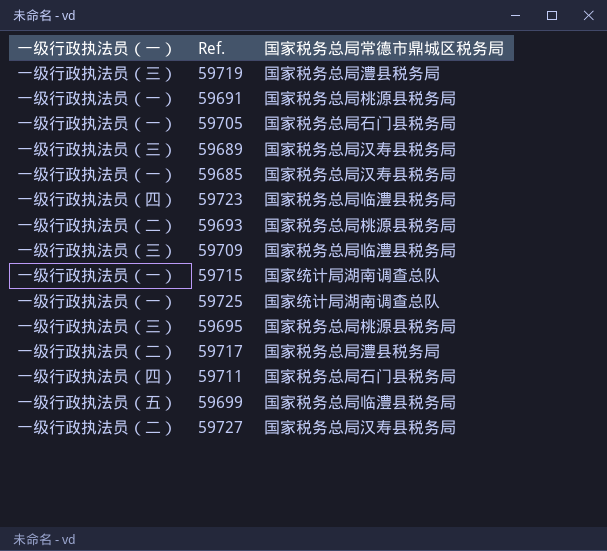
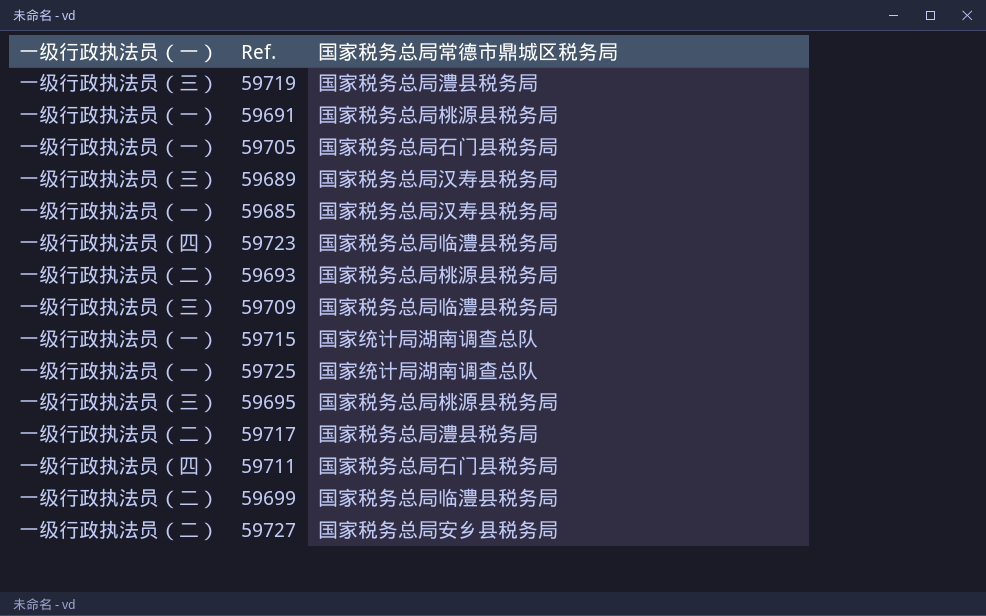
59699 | 一级行政执法员（一）: 一级行政执法员（五） -> 一级行政执法员（二）
59727 | 国家税务总局常德市鼎城区税务局: 国家税务总局汉寿县税务局 -> 国家税务总局安乡县税务局

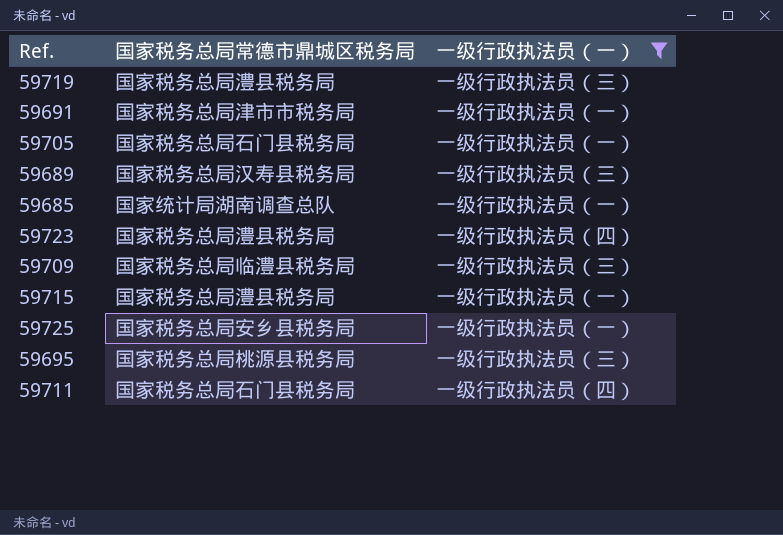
filter: none -> 一级行政执法员（一） != 一级行政执法员（二）
column 一级行政执法员（一） | position: 1 -> 3
59691 | 国家税务总局常德市鼎城区税务局: 国家税务总局桃源县税务局 -> 国家税务总局津市市税务局
59685 | 国家税务总局常德市鼎城区税务局: 国家税务总局汉寿县税务局 -> 国家统计局湖南调查总队
59723 | 国家税务总局常德市鼎城区税务局: 国家税务总局临澧县税务局 -> 国家税务总局澧县税务局
59715 | 国家税务总局常德市鼎城区税务局: 国家统计局湖南调查总队 -> 国家税务总局澧县税务局
59725 | 国家税务总局常德市鼎城区税务局: 国家统计局湖南调查总队 -> 国家税务总局安乡县税务局

